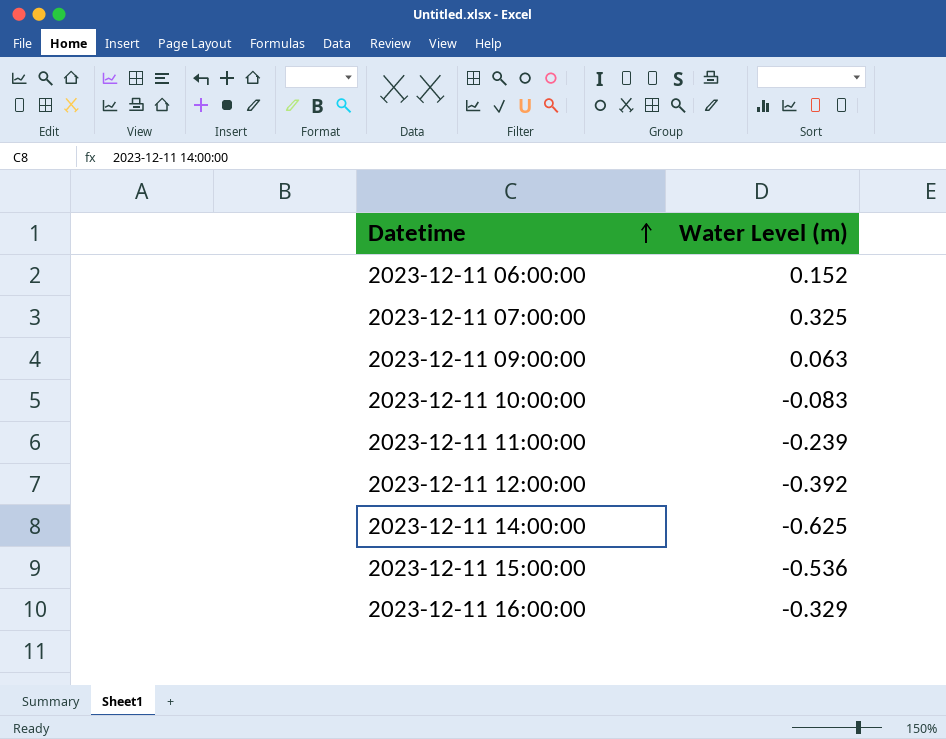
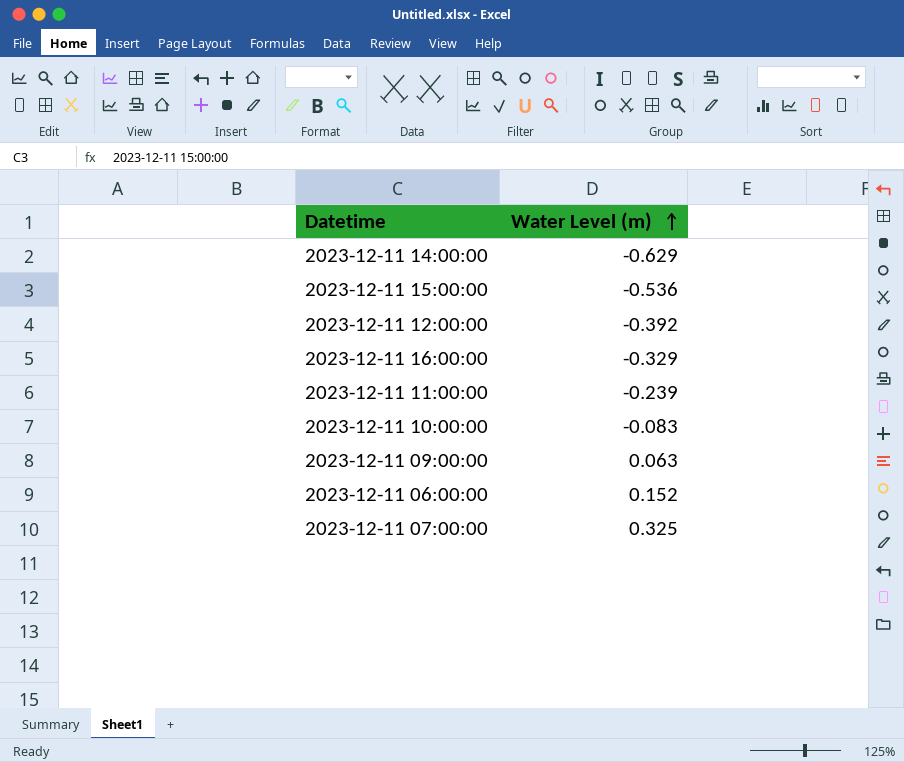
row order: Datetime ascending -> Water Level (m) ascending
2023-12-11 14:00:00 | Water Level (m): -0.625 -> -0.629

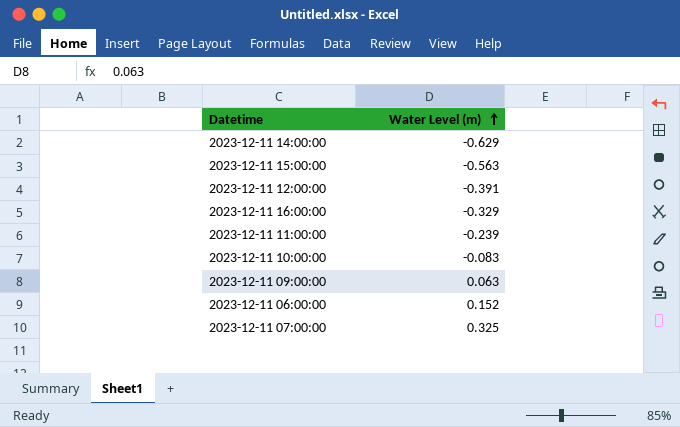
2023-12-11 15:00:00 | Water Level (m): -0.536 -> -0.563
2023-12-11 12:00:00 | Water Level (m): -0.392 -> -0.391

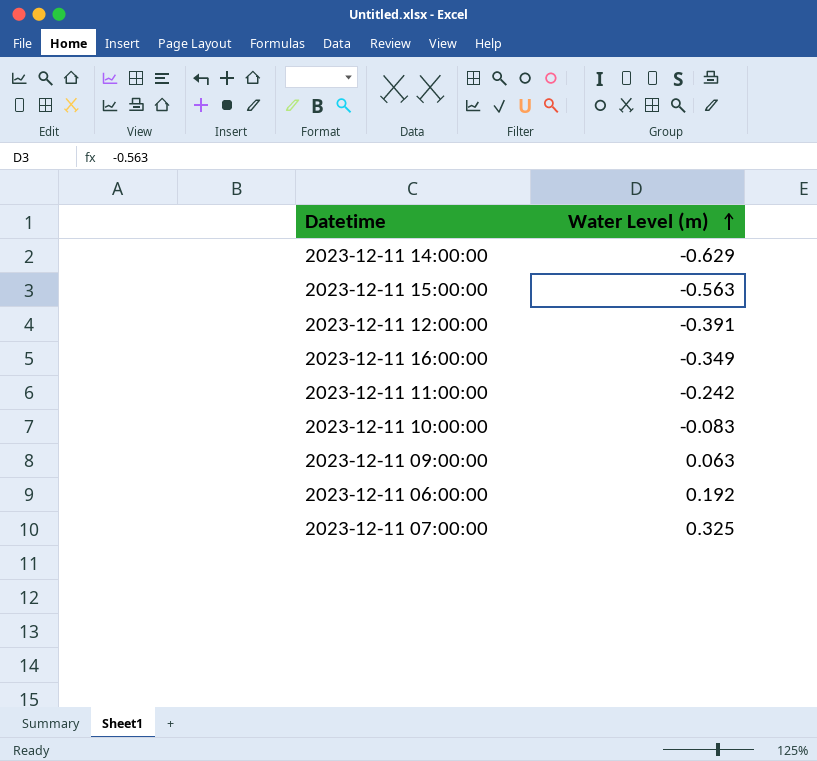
2023-12-11 16:00:00 | Water Level (m): -0.329 -> -0.349
2023-12-11 11:00:00 | Water Level (m): -0.239 -> -0.242
2023-12-11 06:00:00 | Water Level (m): 0.152 -> 0.192

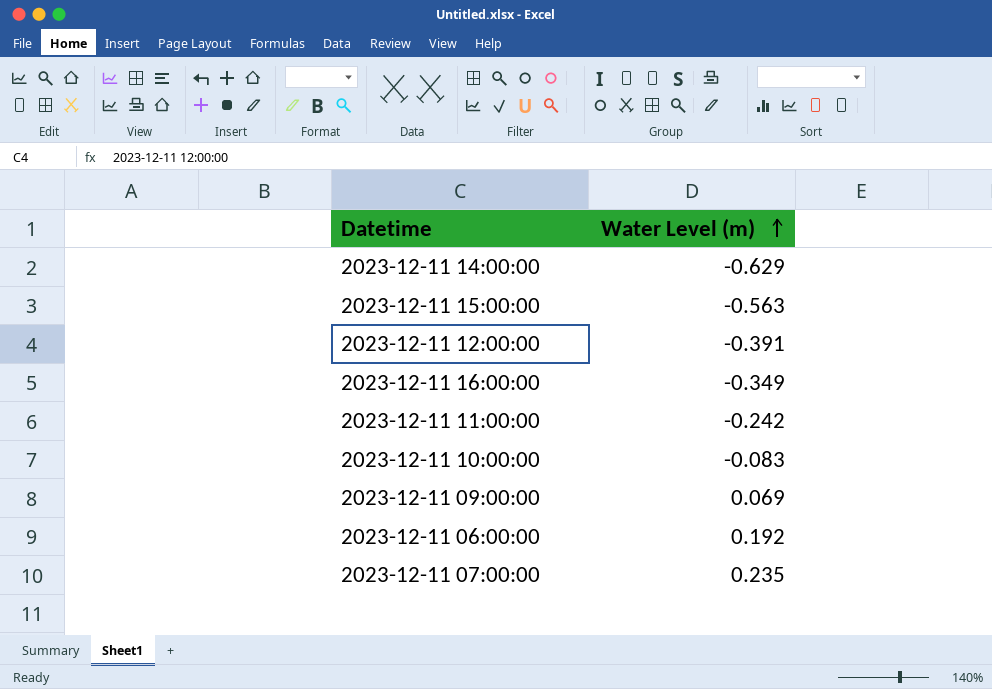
2023-12-11 09:00:00 | Water Level (m): 0.063 -> 0.069
2023-12-11 07:00:00 | Water Level (m): 0.325 -> 0.235

